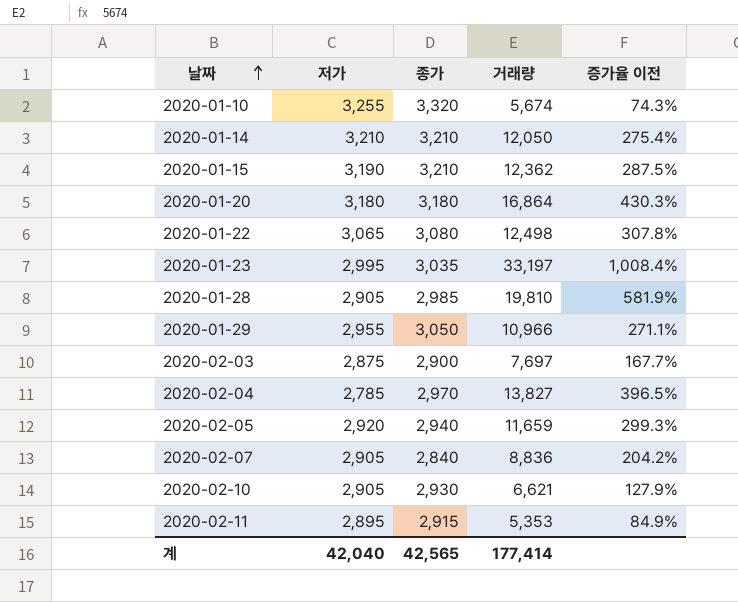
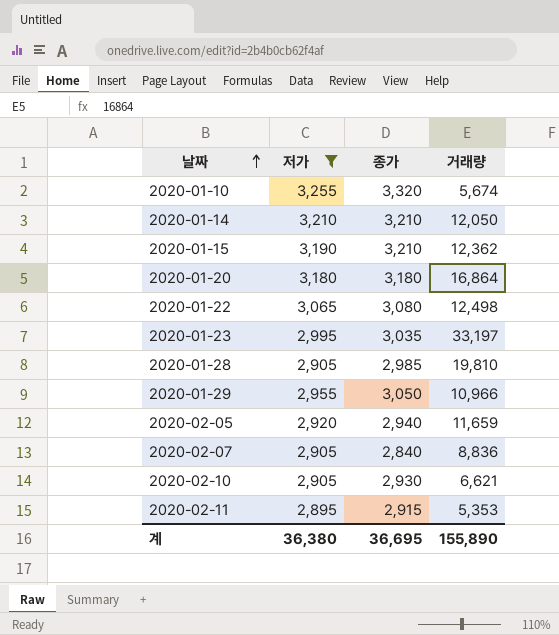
filter: none -> 저가 >= 2,895
column 증가율 이전 | formula: ([거래량] - [저가]) / [저가] -> none
계 | 저가: 42,040 -> 36,380
계 | 종가: 42,565 -> 36,695
계 | 거래량: 177,414 -> 155,890

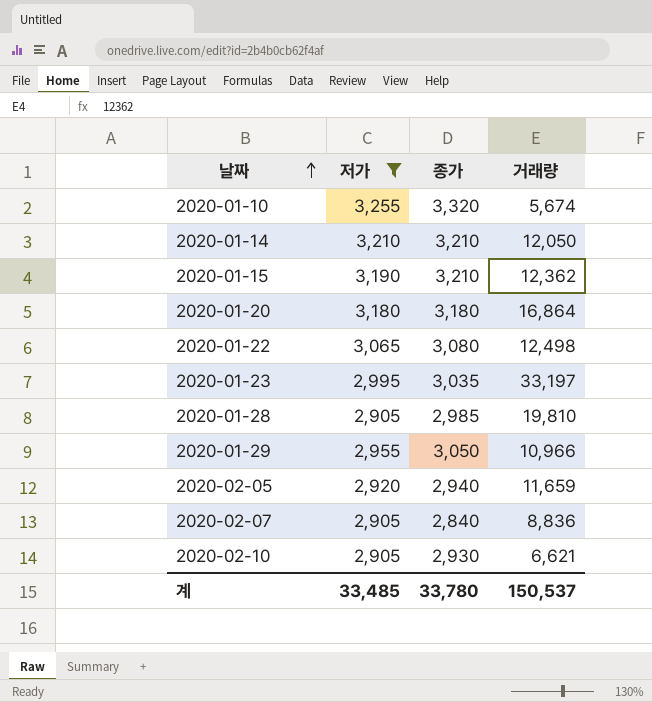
row 2020-02-11: 2,895 | 2,915 | 5,353 -> none
계 | 저가: 36,380 -> 33,485
계 | 종가: 36,695 -> 33,780
계 | 거래량: 155,890 -> 150,537

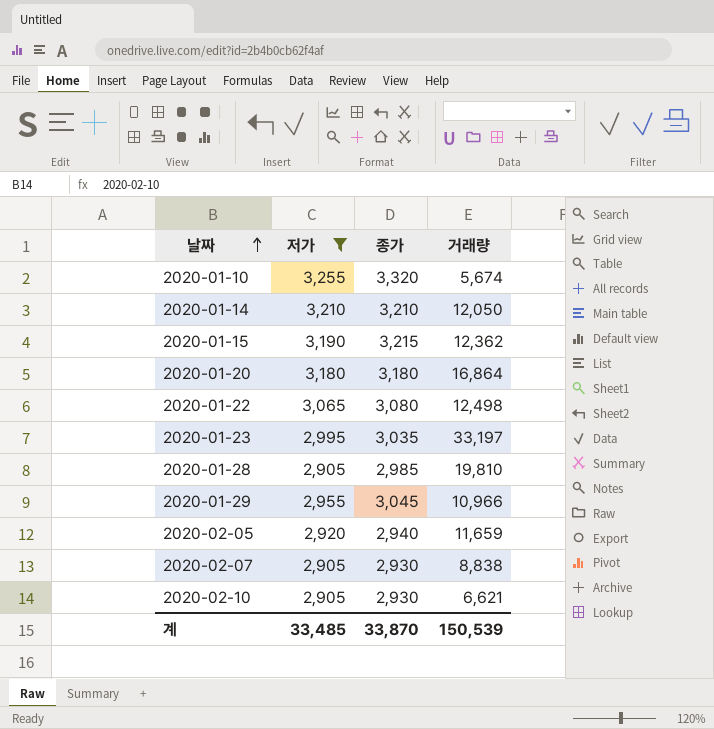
2020-01-15 | 종가: 3,210 -> 3,215
2020-01-29 | 종가: 3,050 -> 3,045
2020-02-07 | 종가: 2,840 -> 2,930
2020-02-07 | 거래량: 8,836 -> 8,838
계 | 종가: 33,780 -> 33,870
계 | 거래량: 150,537 -> 150,539

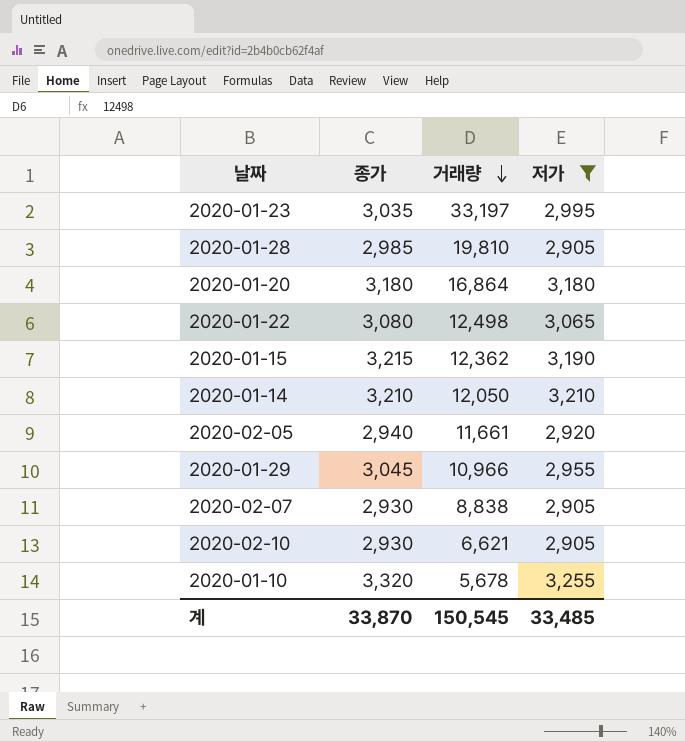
row order: 날짜 ascending -> 거래량 descending
column 저가 | position: 2 -> 4
2020-02-05 | 거래량: 11,659 -> 11,661
2020-01-10 | 거래량: 5,674 -> 5,678
계 | 거래량: 150,539 -> 150,545

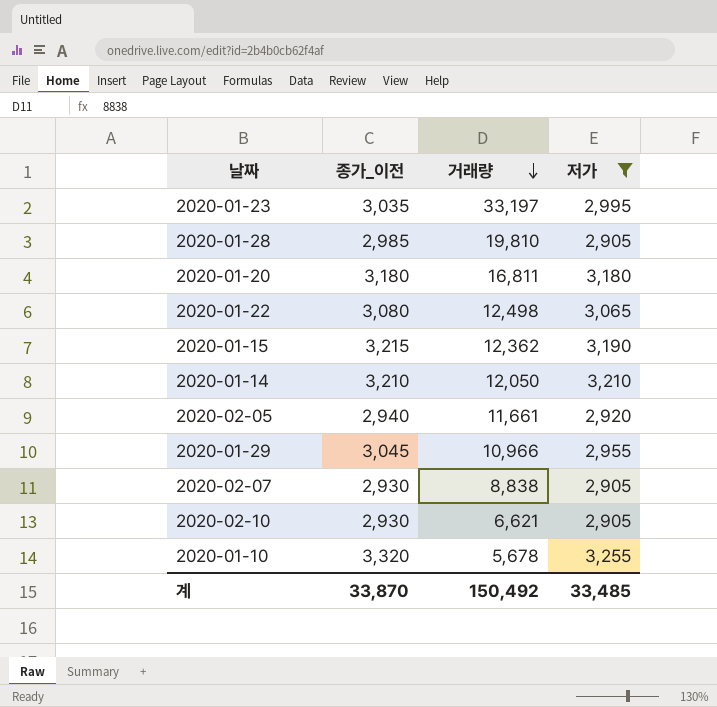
column name: 종가 -> 종가_이전
2020-01-20 | 거래량: 16,864 -> 16,811
계 | 거래량: 150,545 -> 150,492

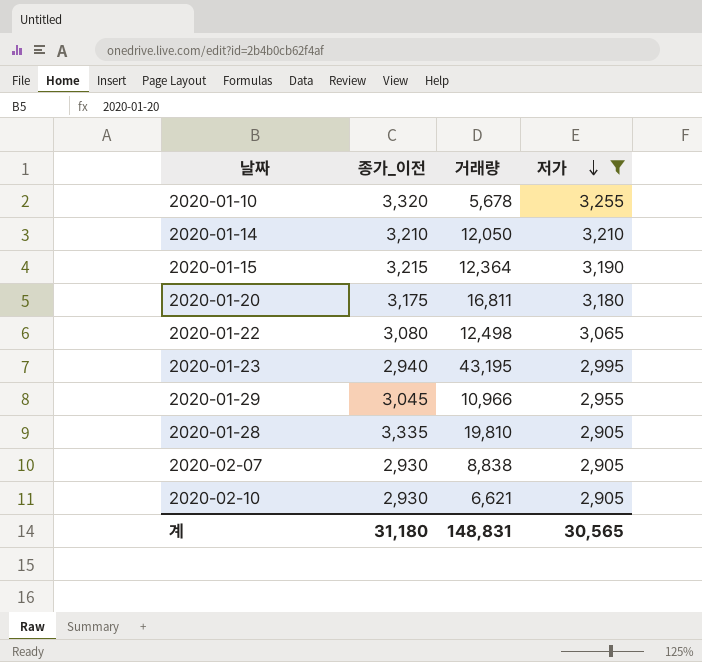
row order: 거래량 descending -> 저가 descending
row 2020-02-05: 2,940 | 11,661 | 2,920 -> none
2020-01-15 | 거래량: 12,362 -> 12,364
2020-01-20 | 종가_이전: 3,180 -> 3,175
2020-01-23 | 종가_이전: 3,035 -> 2,940
2020-01-23 | 거래량: 33,197 -> 43,195
2020-01-28 | 종가_이전: 2,985 -> 3,335
계 | 종가_이전: 33,870 -> 31,180
계 | 거래량: 150,492 -> 148,831
계 | 저가: 33,485 -> 30,565

